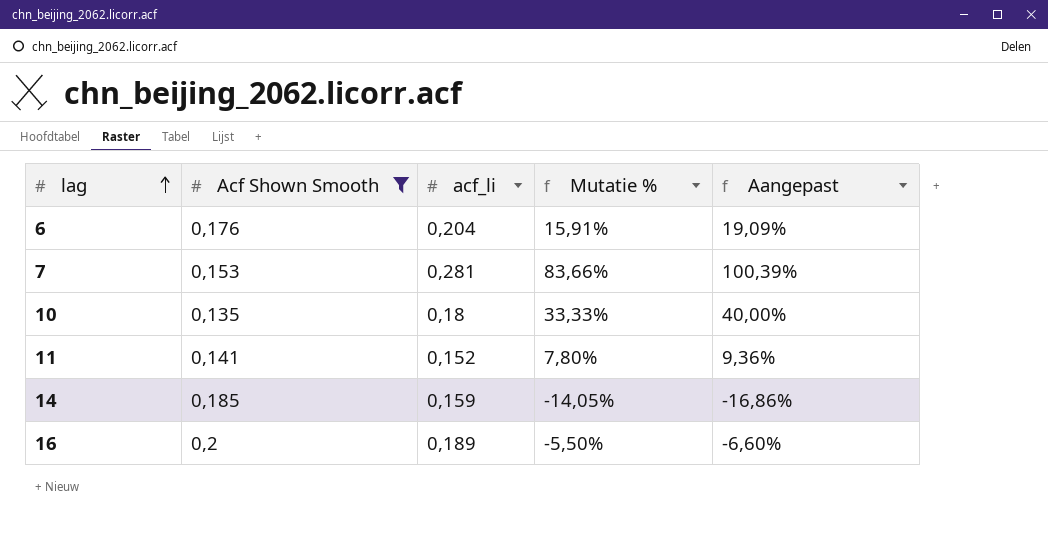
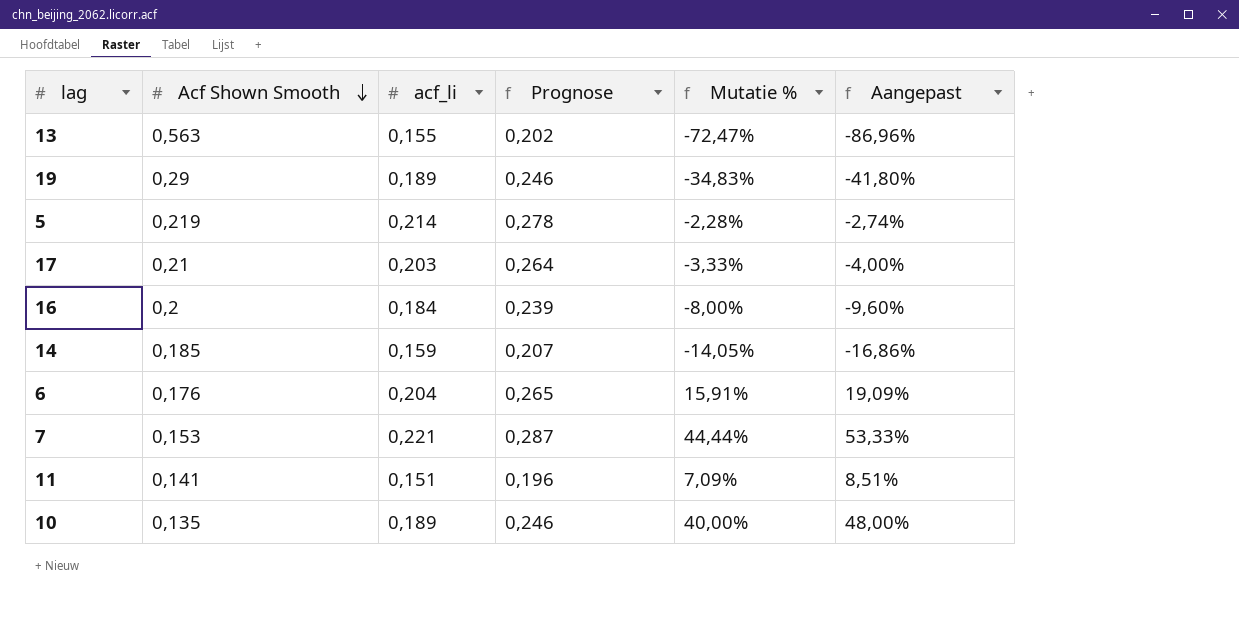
filter: Acf Shown Smooth <= 0,2 -> none
row order: lag ascending -> Acf Shown Smooth descending
column Prognose | formula: none -> [acf_li] * 1,3
16 | acf_li: 0,189 -> 0,184
16 | Mutatie %: -5,50% -> -8,00%
16 | Aangepast: -6,60% -> -9,60%
7 | acf_li: 0,281 -> 0,221
7 | Mutatie %: 83,66% -> 44,44%
7 | Aangepast: 100,39% -> 53,33%
11 | acf_li: 0,152 -> 0,151
11 | Mutatie %: 7,80% -> 7,09%
11 | Aangepast: 9,36% -> 8,51%
10 | acf_li: 0,18 -> 0,189
10 | Mutatie %: 33,33% -> 40,00%
10 | Aangepast: 40,00% -> 48,00%

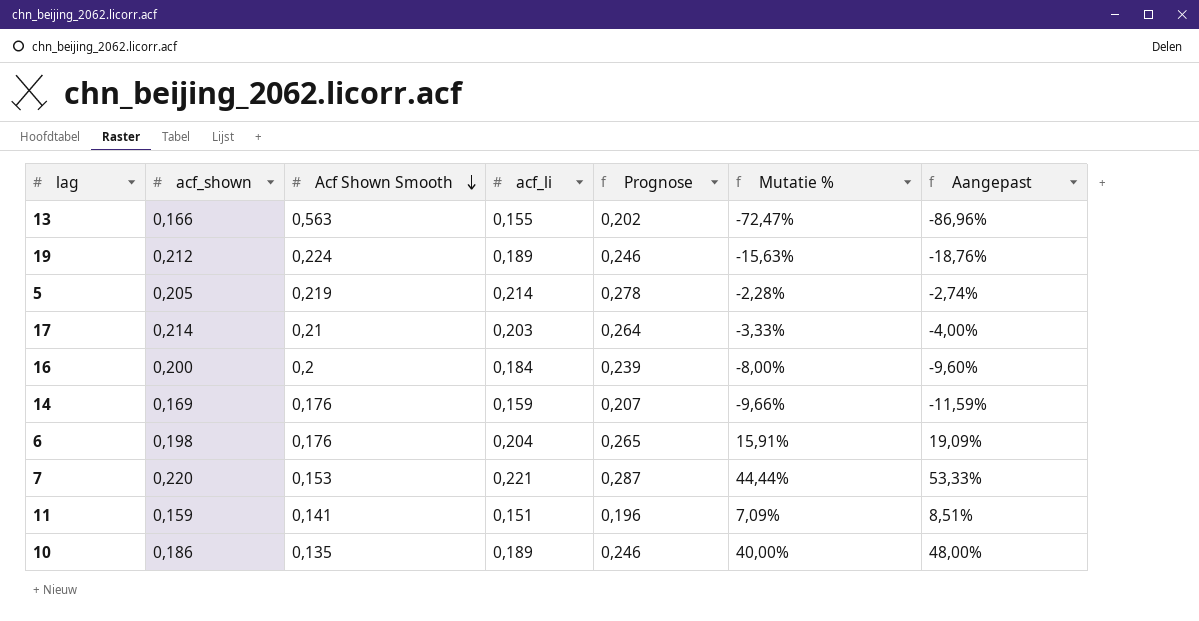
column acf_shown | position: none -> 2
19 | Acf Shown Smooth: 0,29 -> 0,224
19 | Mutatie %: -34,83% -> -15,63%
19 | Aangepast: -41,80% -> -18,76%
14 | Acf Shown Smooth: 0,185 -> 0,176
14 | Mutatie %: -14,05% -> -9,66%
14 | Aangepast: -16,86% -> -11,59%

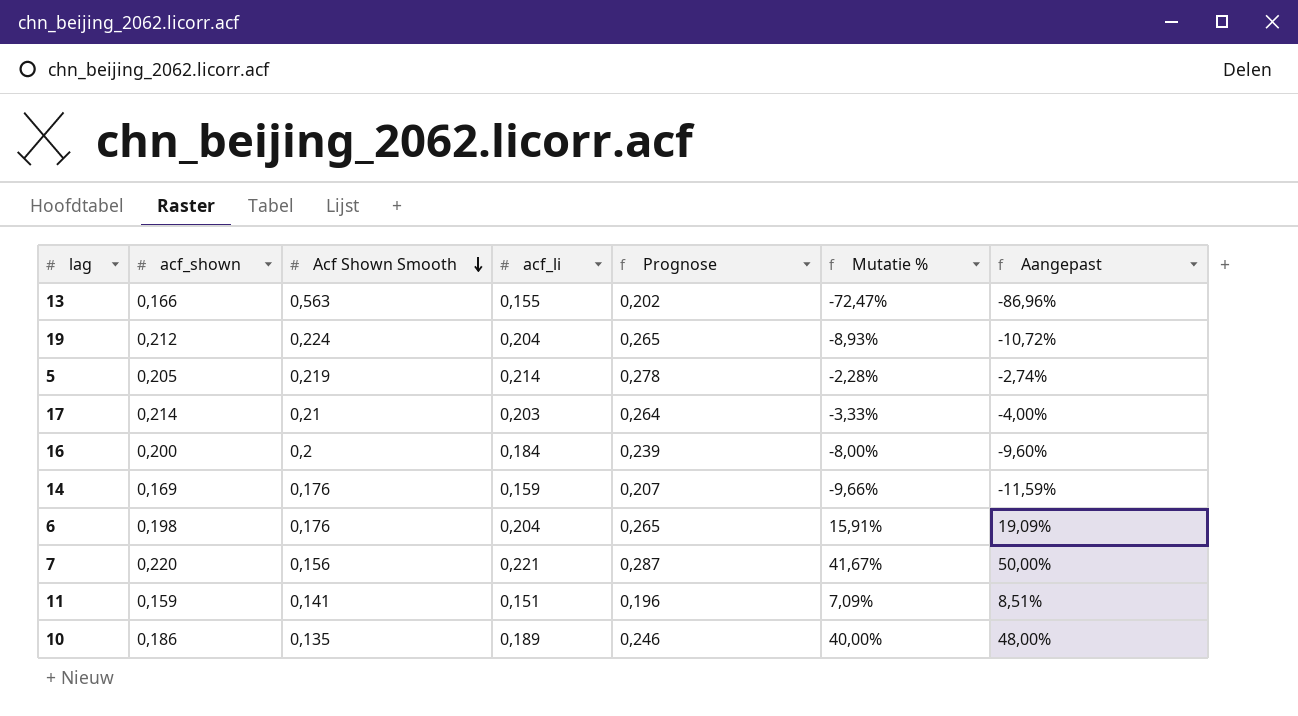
19 | acf_li: 0,189 -> 0,204
19 | Prognose: 0,246 -> 0,265
19 | Mutatie %: -15,63% -> -8,93%
19 | Aangepast: -18,76% -> -10,72%
7 | Acf Shown Smooth: 0,153 -> 0,156
7 | Mutatie %: 44,44% -> 41,67%
7 | Aangepast: 53,33% -> 50,00%

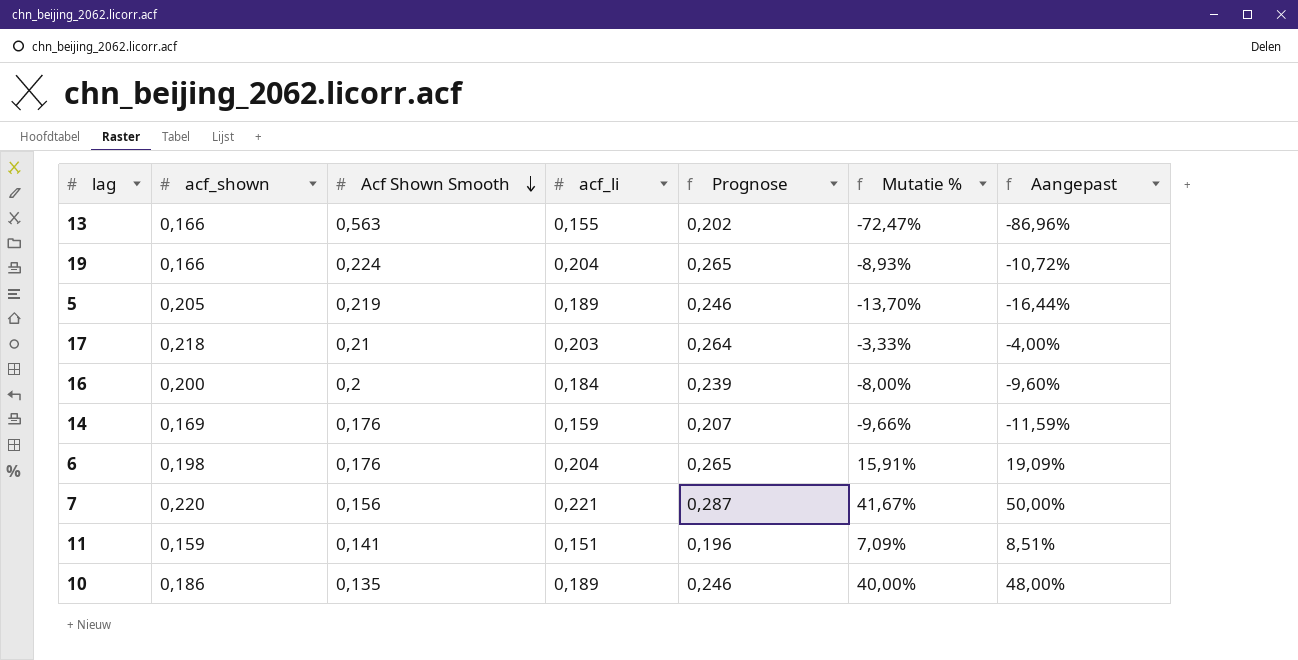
19 | acf_shown: 0,212 -> 0,166
5 | acf_li: 0,214 -> 0,189
5 | Prognose: 0,278 -> 0,246
5 | Mutatie %: -2,28% -> -13,70%
5 | Aangepast: -2,74% -> -16,44%
17 | acf_shown: 0,214 -> 0,218

